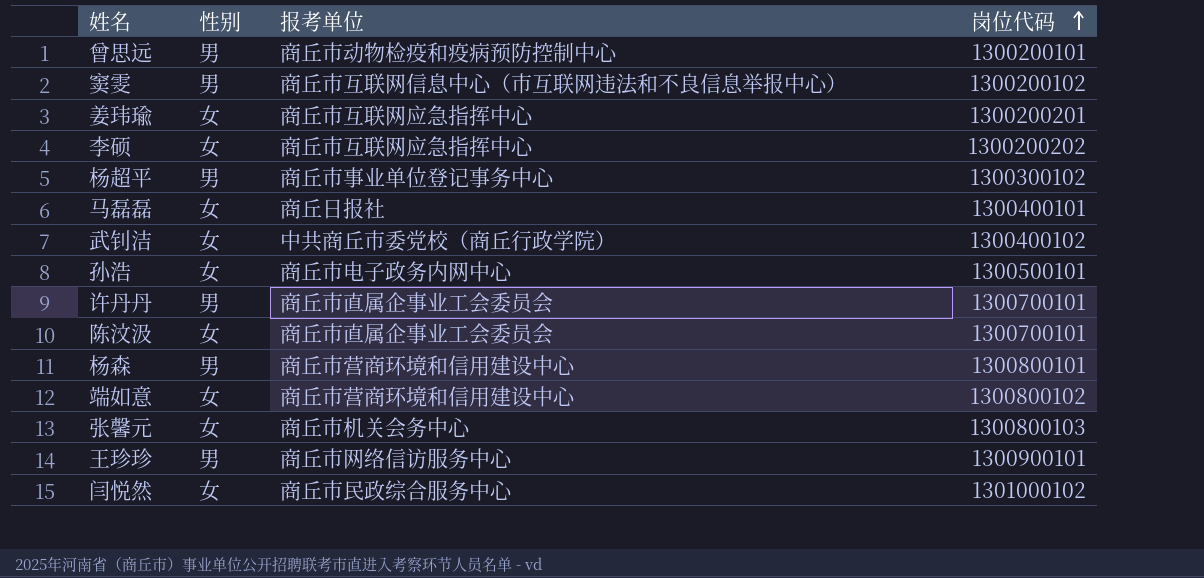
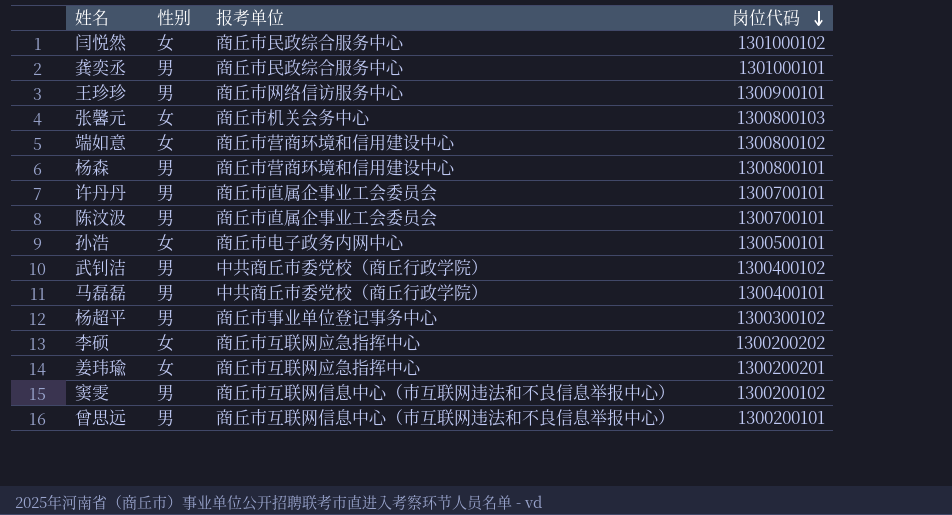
row order: 岗位代码 ascending -> 岗位代码 descending
row 龚奕丞: none -> 男 | 商丘市民政综合服务中心 | 1301000101
陈汶汲 | 性别: 女 -> 男
武钊洁 | 性别: 女 -> 男
马磊磊 | 性别: 女 -> 男
马磊磊 | 报考单位: 商丘日报社 -> 中共商丘市委党校（商丘行政学院）
曾思远 | 报考单位: 商丘市动物检疫和疫病预防控制中心 -> 商丘市互联网信息中心（市互联网违法和不良信息举报中心）

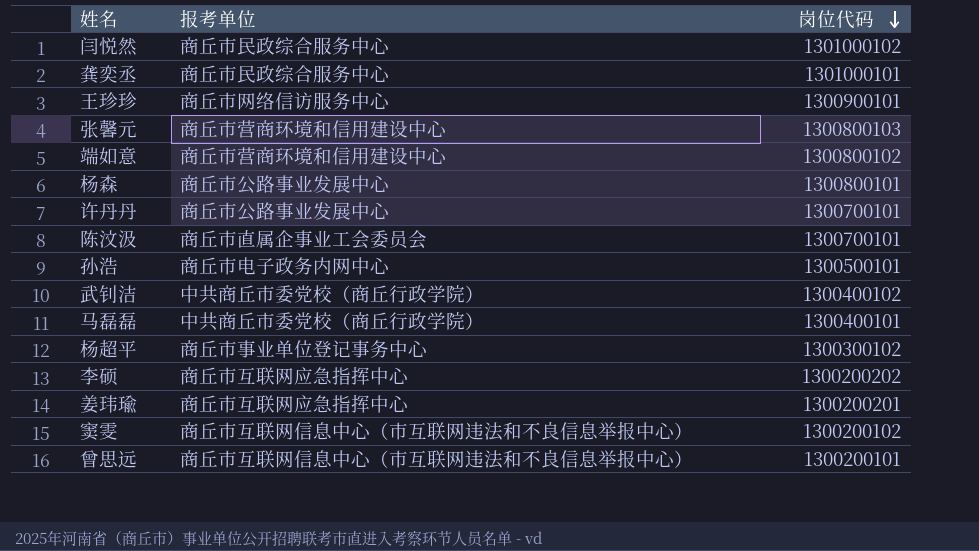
column 性别 | position: 2 -> none
张馨元 | 报考单位: 商丘市机关会务中心 -> 商丘市营商环境和信用建设中心
杨森 | 报考单位: 商丘市营商环境和信用建设中心 -> 商丘市公路事业发展中心
许丹丹 | 报考单位: 商丘市直属企事业工会委员会 -> 商丘市公路事业发展中心

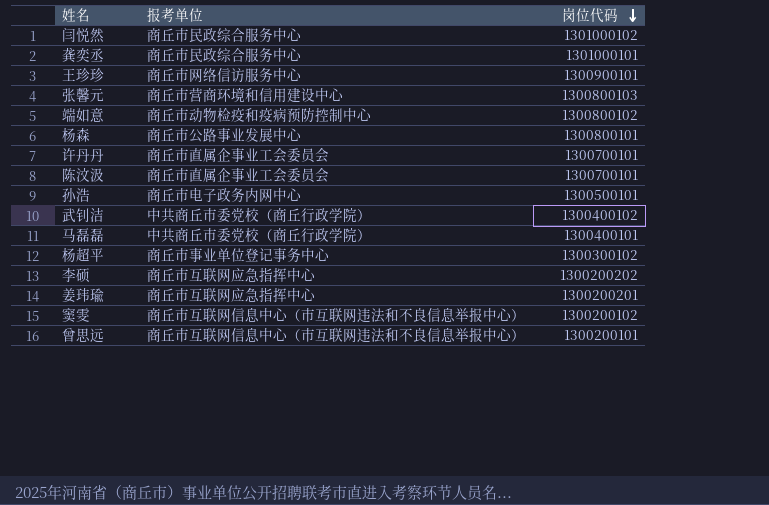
端如意 | 报考单位: 商丘市营商环境和信用建设中心 -> 商丘市动物检疫和疫病预防控制中心
许丹丹 | 报考单位: 商丘市公路事业发展中心 -> 商丘市直属企事业工会委员会

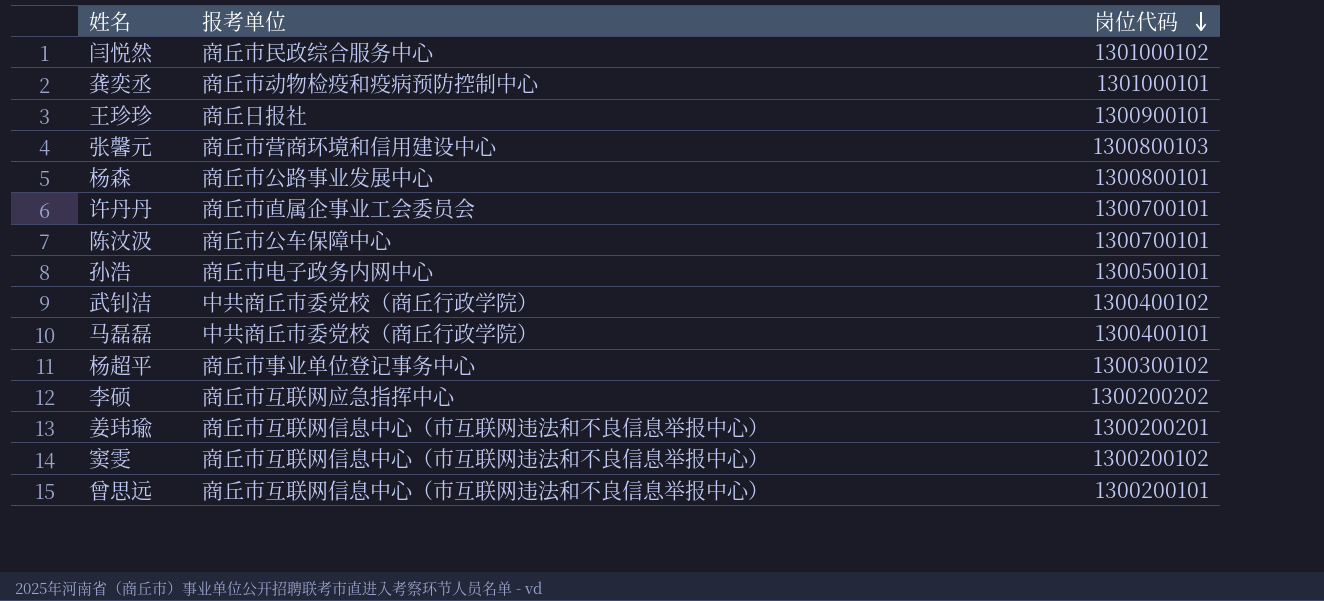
row 端如意: 商丘市动物检疫和疫病预防控制中心 | 1300800102 -> none
龚奕丞 | 报考单位: 商丘市民政综合服务中心 -> 商丘市动物检疫和疫病预防控制中心
王珍珍 | 报考单位: 商丘市网络信访服务中心 -> 商丘日报社
陈汶汲 | 报考单位: 商丘市直属企事业工会委员会 -> 商丘市公车保障中心
姜玮瑜 | 报考单位: 商丘市互联网应急指挥中心 -> 商丘市互联网信息中心（市互联网违法和不良信息举报中心）

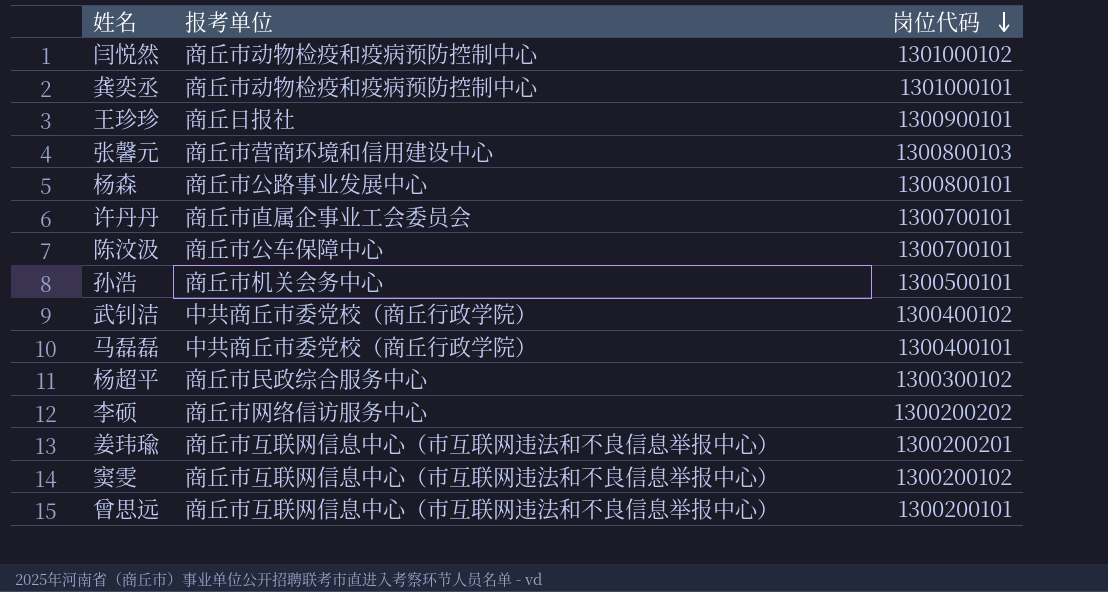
闫悦然 | 报考单位: 商丘市民政综合服务中心 -> 商丘市动物检疫和疫病预防控制中心
孙浩 | 报考单位: 商丘市电子政务内网中心 -> 商丘市机关会务中心
杨超平 | 报考单位: 商丘市事业单位登记事务中心 -> 商丘市民政综合服务中心
李硕 | 报考单位: 商丘市互联网应急指挥中心 -> 商丘市网络信访服务中心

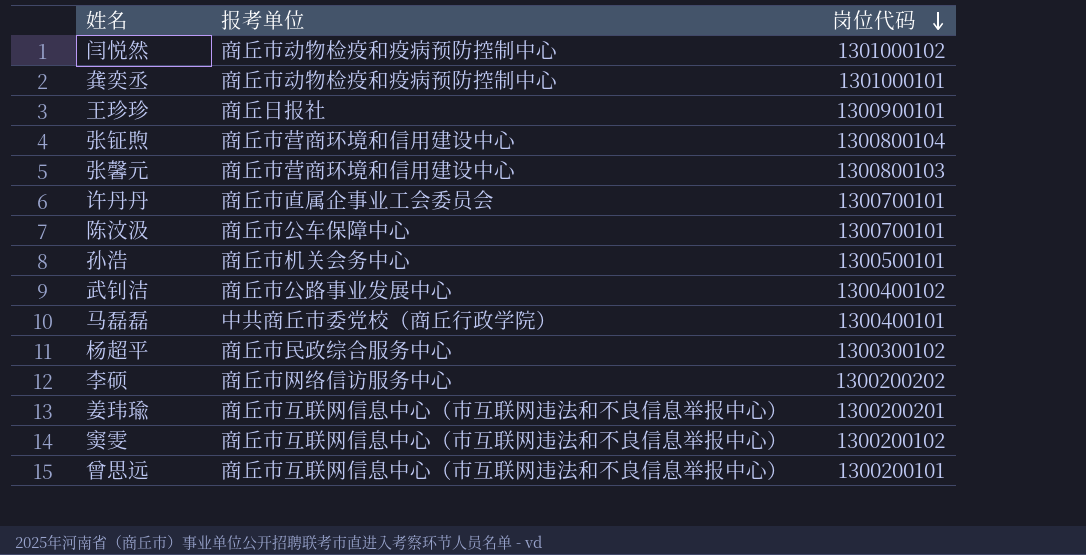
row 杨森: 商丘市公路事业发展中心 | 1300800101 -> none
row 张钲煦: none -> 商丘市营商环境和信用建设中心 | 1300800104
武钊洁 | 报考单位: 中共商丘市委党校（商丘行政学院） -> 商丘市公路事业发展中心

